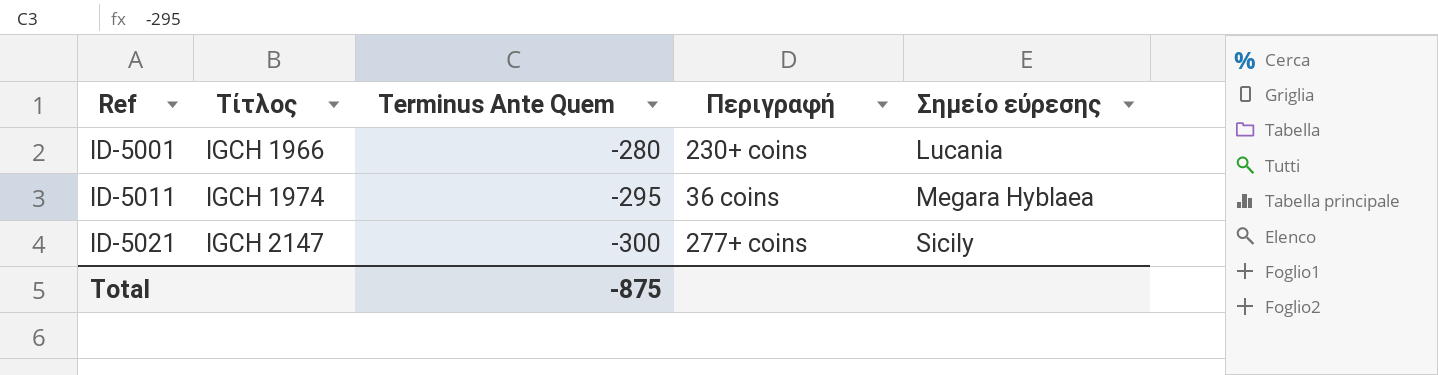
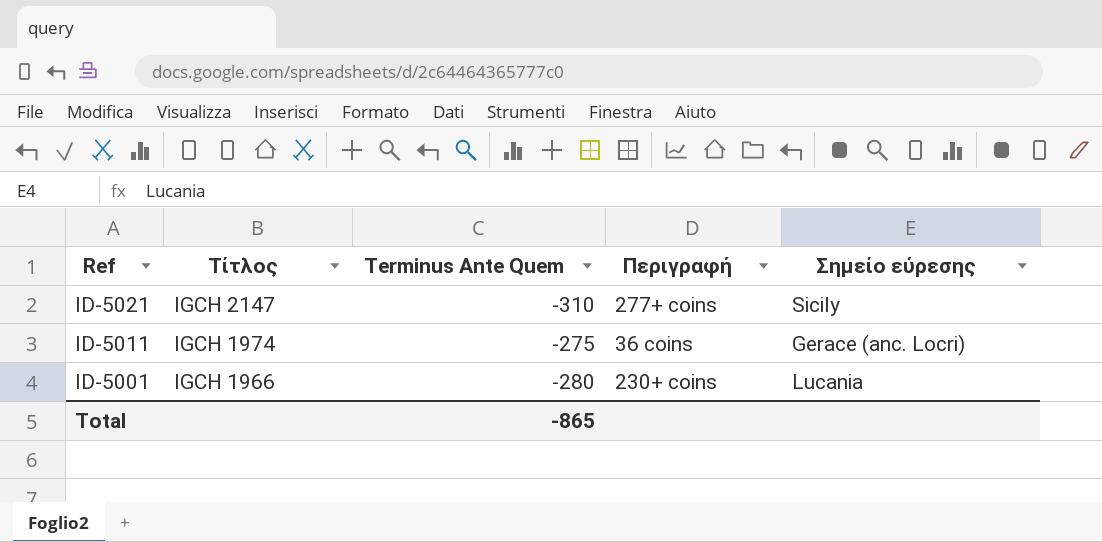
row order: Ref ascending -> Ref descending
ID-5021 | Terminus Ante Quem: -300 -> -310
ID-5011 | Terminus Ante Quem: -295 -> -275
ID-5011 | Σημείο εύρεσης: Megara Hyblaea -> Gerace (anc. Locri)
Total | Terminus Ante Quem: -875 -> -865

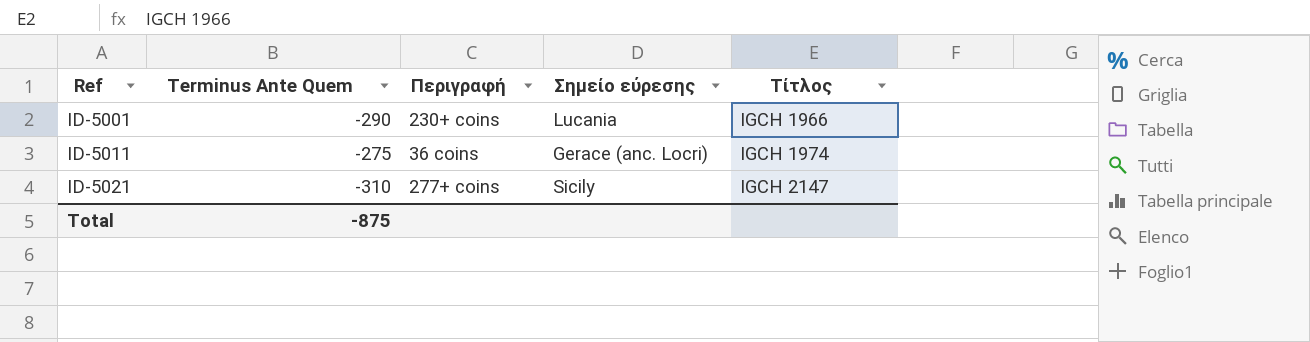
row order: Ref descending -> Ref ascending
column Τίτλος | position: 2 -> 5
ID-5001 | Terminus Ante Quem: -280 -> -290
Total | Terminus Ante Quem: -865 -> -875

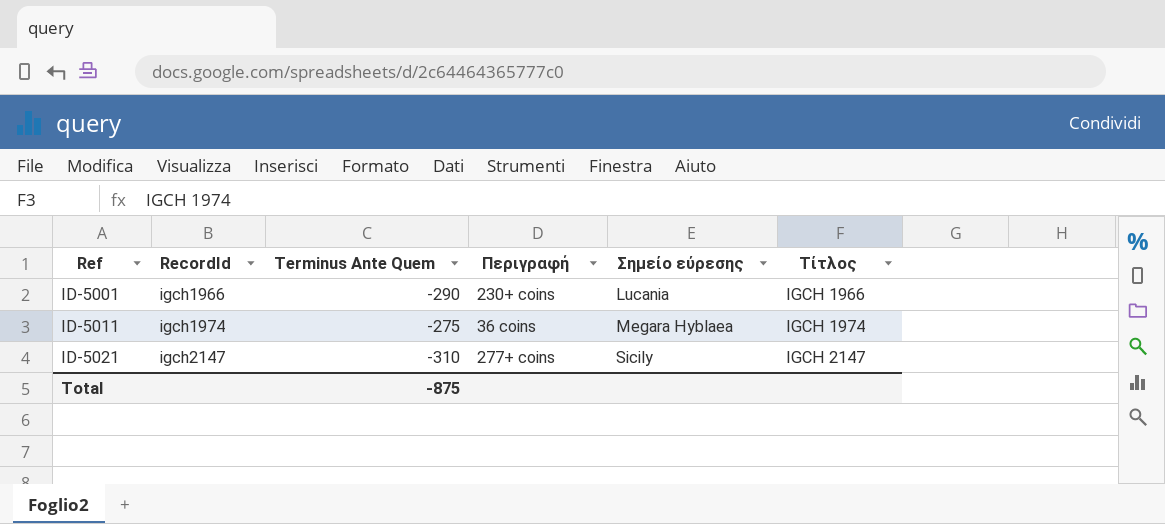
column RecordId | position: none -> 2
ID-5011 | Σημείο εύρεσης: Gerace (anc. Locri) -> Megara Hyblaea

